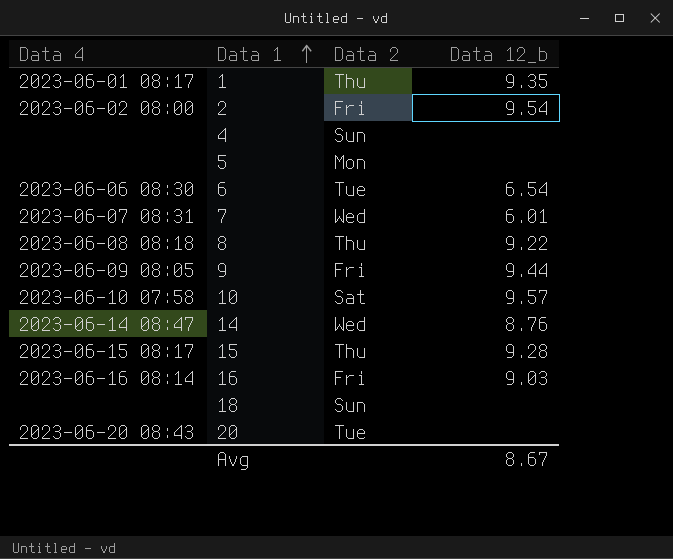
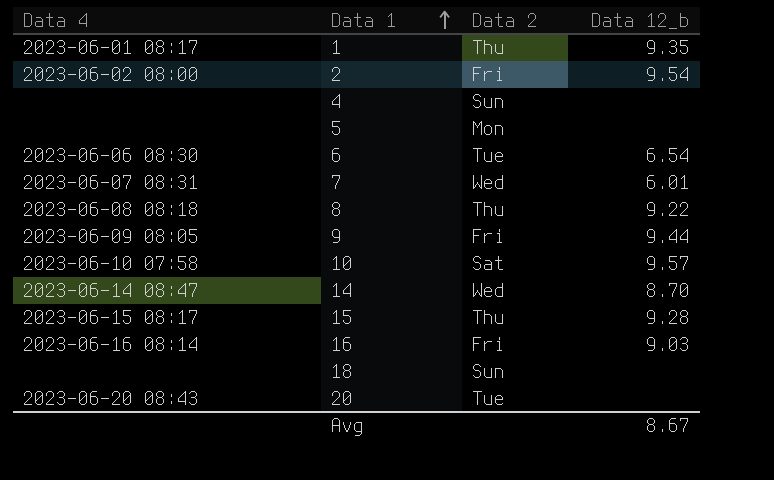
14 | Data 12_b: 8.76 -> 8.70

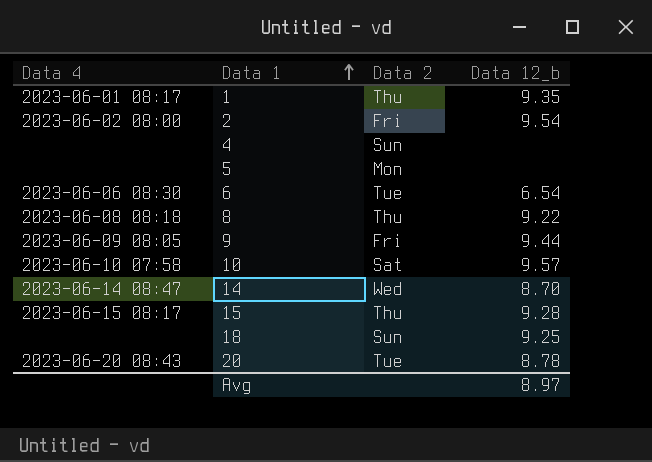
row 7: 2023-06-07 08:31 | Wed | 6.01 -> none
row 16: 2023-06-16 08:14 | Fri | 9.03 -> none
18 | Data 12_b: none -> 9.25
20 | Data 12_b: none -> 8.78
Avg | Data 12_b: 8.67 -> 8.97

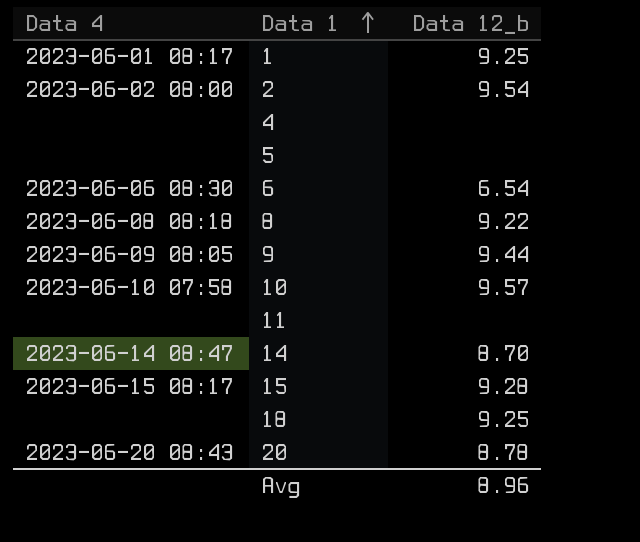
column Data 2 | position: 3 -> none
1 | Data 12_b: 9.35 -> 9.25
row 11: none -> none | none
Avg | Data 12_b: 8.97 -> 8.96

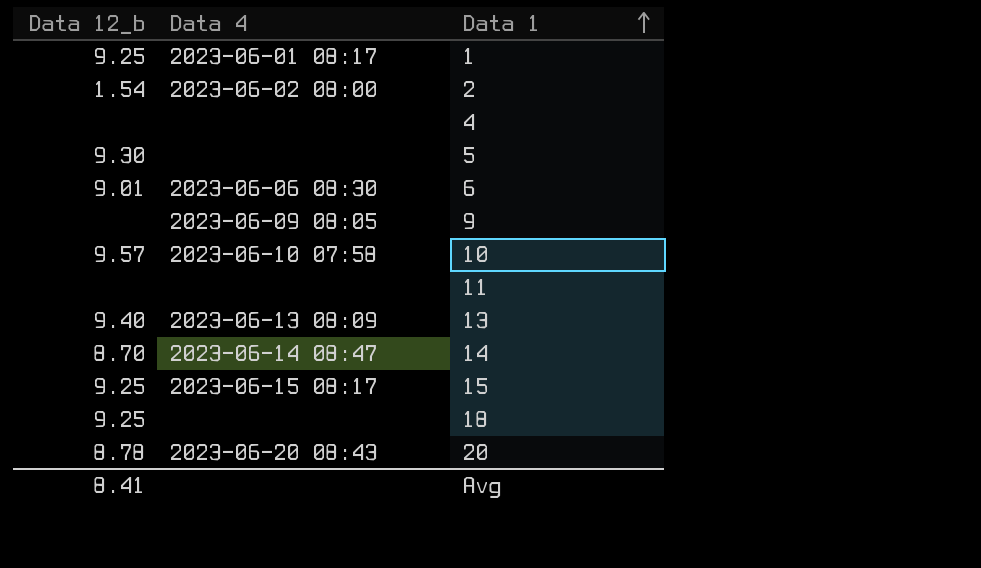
column Data 12_b | position: 3 -> 1
row 8: 2023-06-08 08:18 | 9.22 -> none
2 | Data 12_b: 9.54 -> 1.54
5 | Data 12_b: none -> 9.30
6 | Data 12_b: 6.54 -> 9.01
9 | Data 12_b: 9.44 -> none
row 13: none -> 9.40 | 2023-06-13 08:09
15 | Data 12_b: 9.28 -> 9.25
Avg | Data 12_b: 8.96 -> 8.41

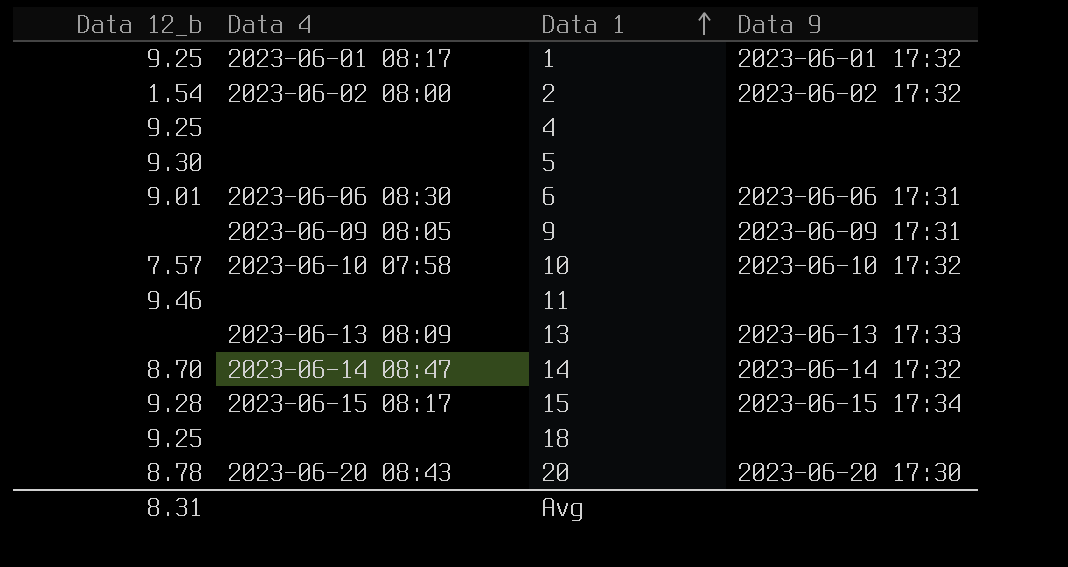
column Data 9 | position: none -> 4
4 | Data 12_b: none -> 9.25
10 | Data 12_b: 9.57 -> 7.57
11 | Data 12_b: none -> 9.46
13 | Data 12_b: 9.40 -> none
15 | Data 12_b: 9.25 -> 9.28
Avg | Data 12_b: 8.41 -> 8.31

